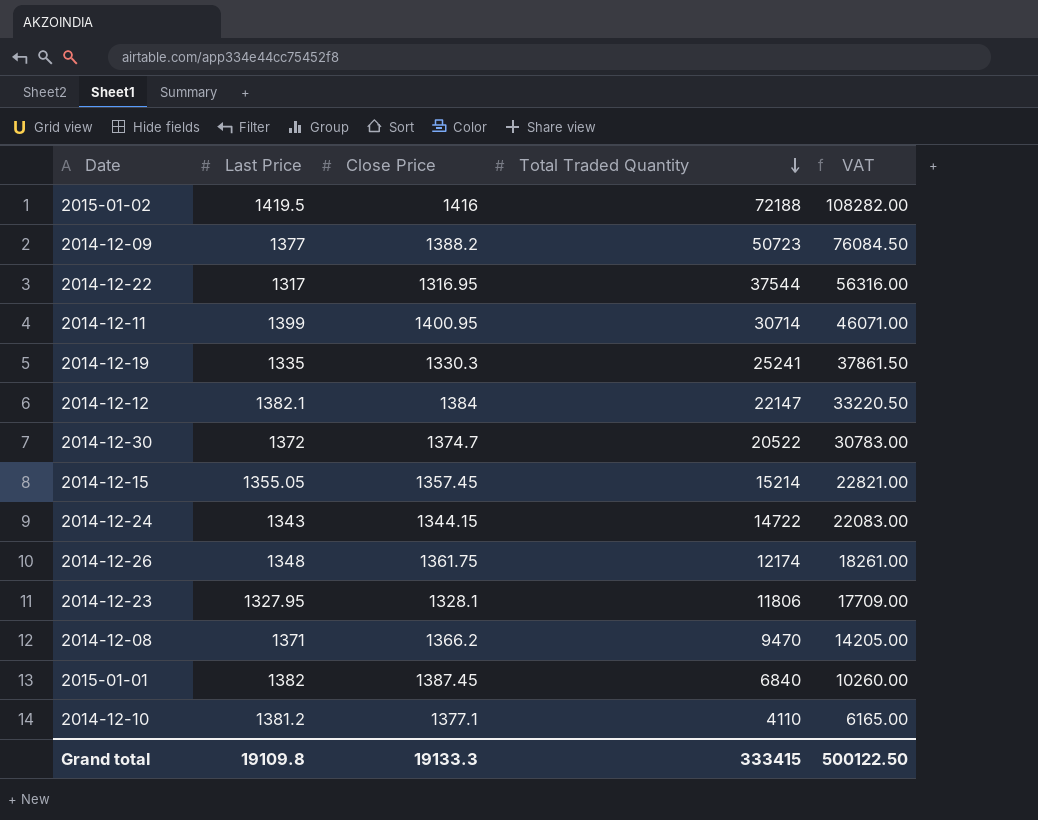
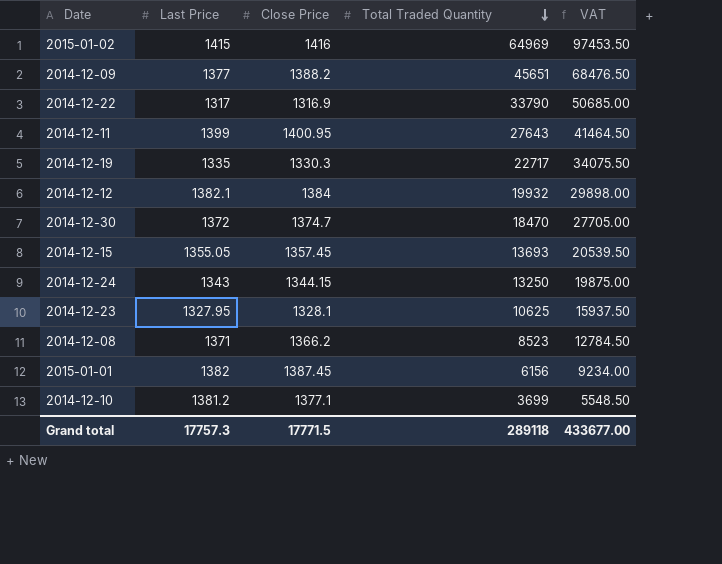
row 2014-12-26: 1348 | 1361.75 | 12174 | 18261.00 -> none
2015-01-02 | Last Price: 1419.5 -> 1415
2015-01-02 | Total Traded Quantity: 72188 -> 64969
2015-01-02 | VAT: 108282.00 -> 97453.50
2014-12-09 | Total Traded Quantity: 50723 -> 45651
2014-12-09 | VAT: 76084.50 -> 68476.50
2014-12-22 | Close Price: 1316.95 -> 1316.9
2014-12-22 | Total Traded Quantity: 37544 -> 33790
2014-12-22 | VAT: 56316.00 -> 50685.00
2014-12-11 | Total Traded Quantity: 30714 -> 27643
2014-12-11 | VAT: 46071.00 -> 41464.50
2014-12-19 | Total Traded Quantity: 25241 -> 22717
2014-12-19 | VAT: 37861.50 -> 34075.50
2014-12-12 | Total Traded Quantity: 22147 -> 19932
2014-12-12 | VAT: 33220.50 -> 29898.00
2014-12-30 | Total Traded Quantity: 20522 -> 18470
2014-12-30 | VAT: 30783.00 -> 27705.00
2014-12-15 | Total Traded Quantity: 15214 -> 13693
2014-12-15 | VAT: 22821.00 -> 20539.50
2014-12-24 | Total Traded Quantity: 14722 -> 13250
2014-12-24 | VAT: 22083.00 -> 19875.00
2014-12-23 | Total Traded Quantity: 11806 -> 10625
2014-12-23 | VAT: 17709.00 -> 15937.50
2014-12-08 | Total Traded Quantity: 9470 -> 8523
2014-12-08 | VAT: 14205.00 -> 12784.50
2015-01-01 | Total Traded Quantity: 6840 -> 6156
2015-01-01 | VAT: 10260.00 -> 9234.00
2014-12-10 | Total Traded Quantity: 4110 -> 3699
2014-12-10 | VAT: 6165.00 -> 5548.50
Grand total | Last Price: 19109.8 -> 17757.3
Grand total | Close Price: 19133.3 -> 17771.5
Grand total | Total Traded Quantity: 333415 -> 289118
Grand total | VAT: 500122.50 -> 433677.00

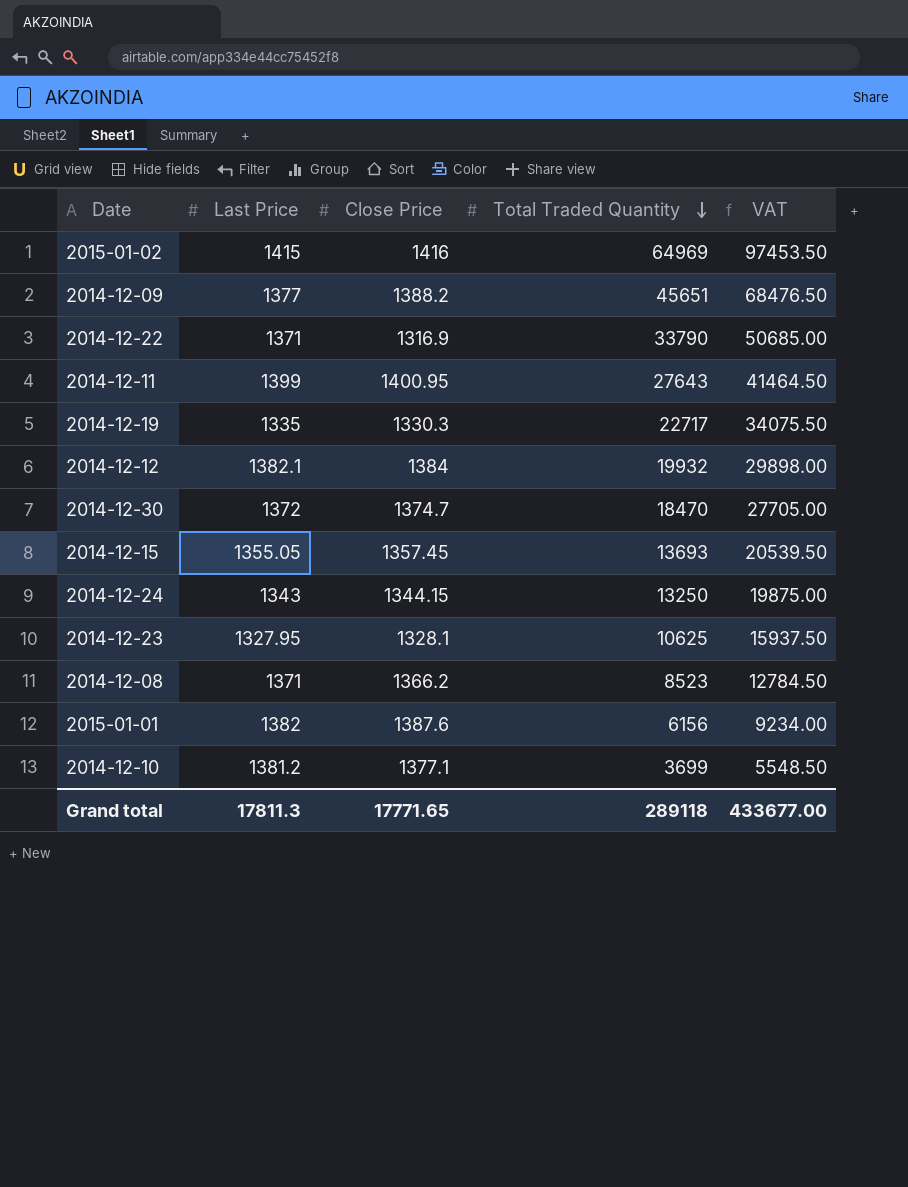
2014-12-22 | Last Price: 1317 -> 1371
2015-01-01 | Close Price: 1387.45 -> 1387.6
Grand total | Last Price: 17757.3 -> 17811.3
Grand total | Close Price: 17771.5 -> 17771.65

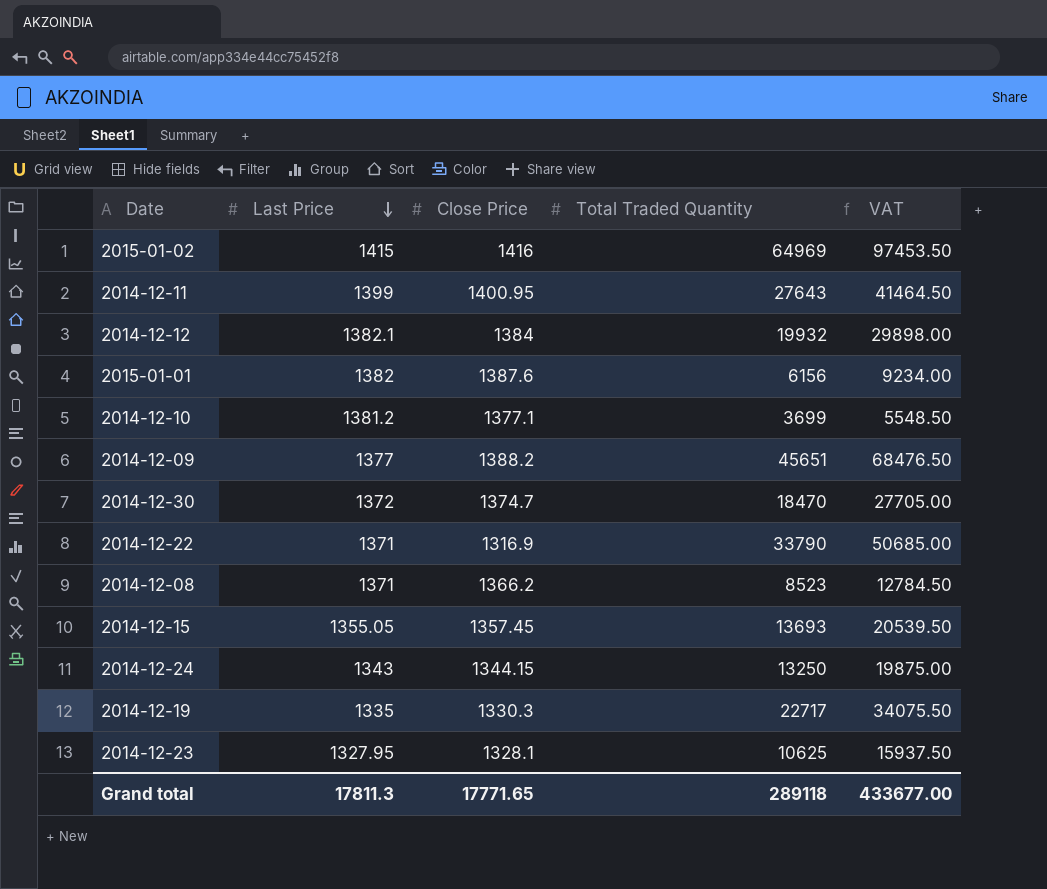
row order: Total Traded Quantity descending -> Last Price descending

